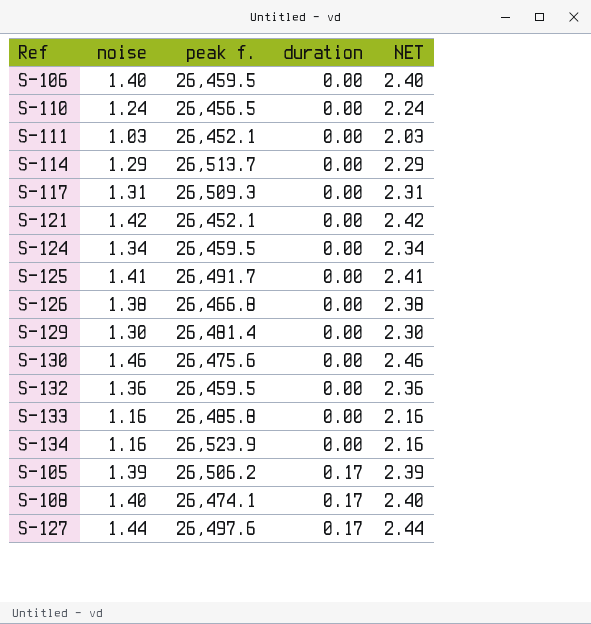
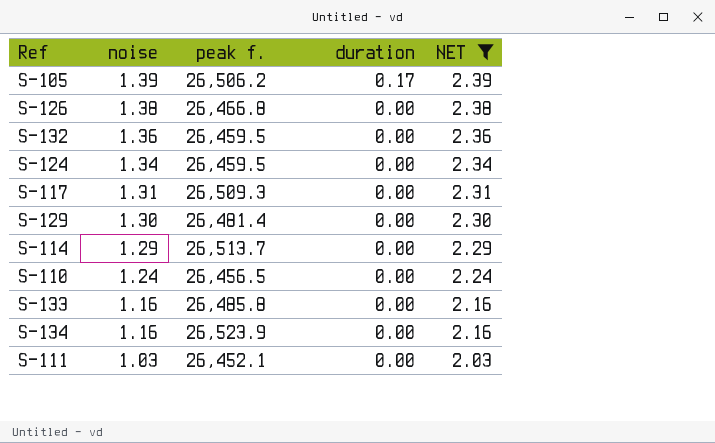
filter: none -> NET <= 2.39
row order: duration ascending -> noise descending

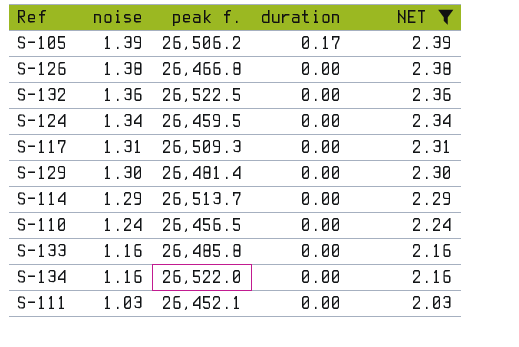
S-132 | peak f.: 26,459.5 -> 26,522.5
S-134 | peak f.: 26,523.9 -> 26,522.0

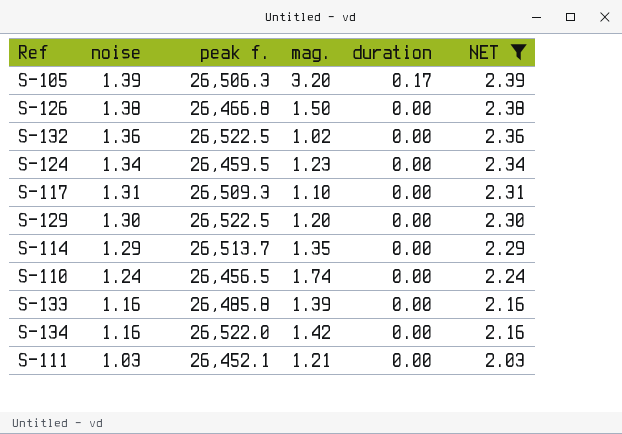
column mag. | position: none -> 4
S-105 | peak f.: 26,506.2 -> 26,506.3
S-129 | peak f.: 26,481.4 -> 26,522.5

